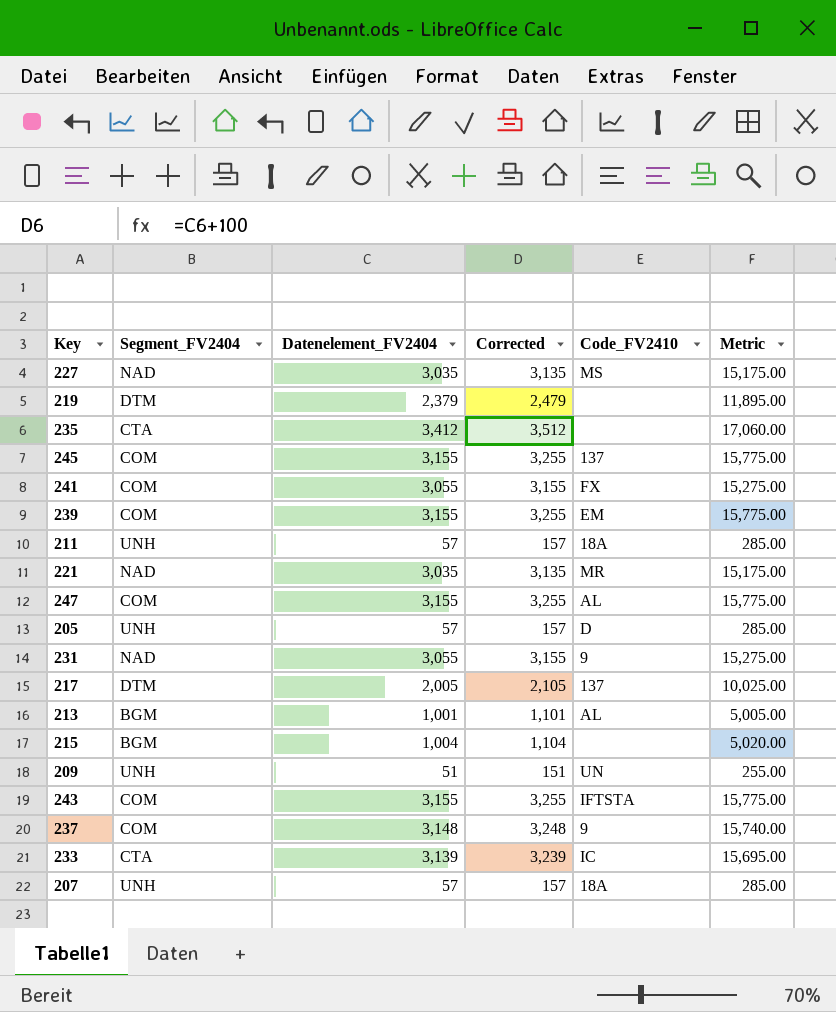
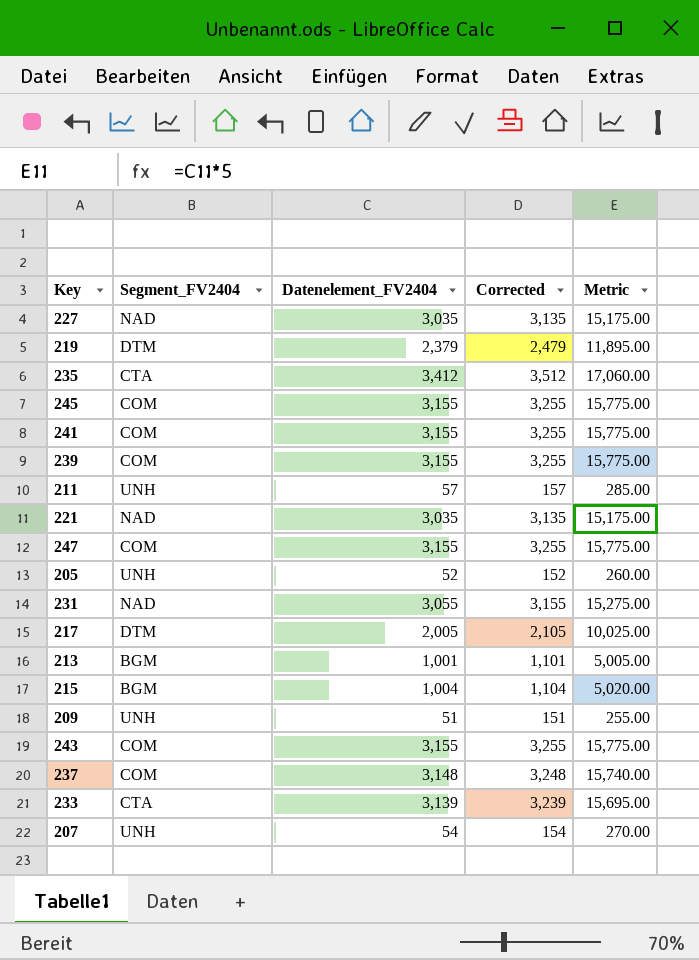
column Code_FV2410 | position: 5 -> none
241 | Datenelement_FV2404: 3,055 -> 3,155
241 | Corrected: 3,155 -> 3,255
241 | Metric: 15,275.00 -> 15,775.00
205 | Datenelement_FV2404: 57 -> 52
205 | Corrected: 157 -> 152
205 | Metric: 285.00 -> 260.00
207 | Datenelement_FV2404: 57 -> 54
207 | Corrected: 157 -> 154
207 | Metric: 285.00 -> 270.00

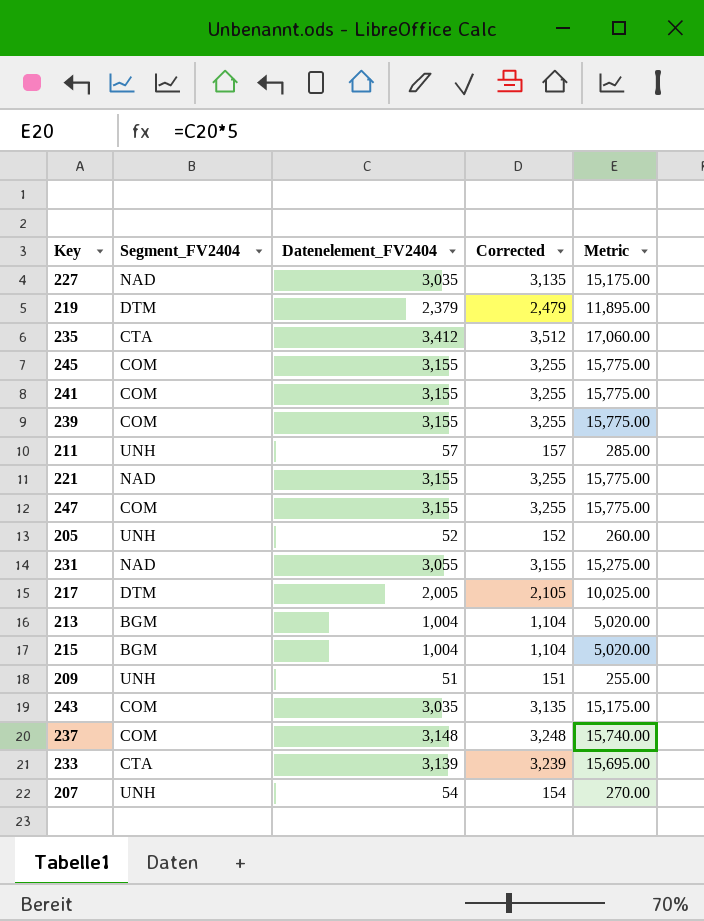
221 | Datenelement_FV2404: 3,035 -> 3,155
221 | Corrected: 3,135 -> 3,255
221 | Metric: 15,175.00 -> 15,775.00
213 | Datenelement_FV2404: 1,001 -> 1,004
213 | Corrected: 1,101 -> 1,104
213 | Metric: 5,005.00 -> 5,020.00
243 | Datenelement_FV2404: 3,155 -> 3,035
243 | Corrected: 3,255 -> 3,135
243 | Metric: 15,775.00 -> 15,175.00

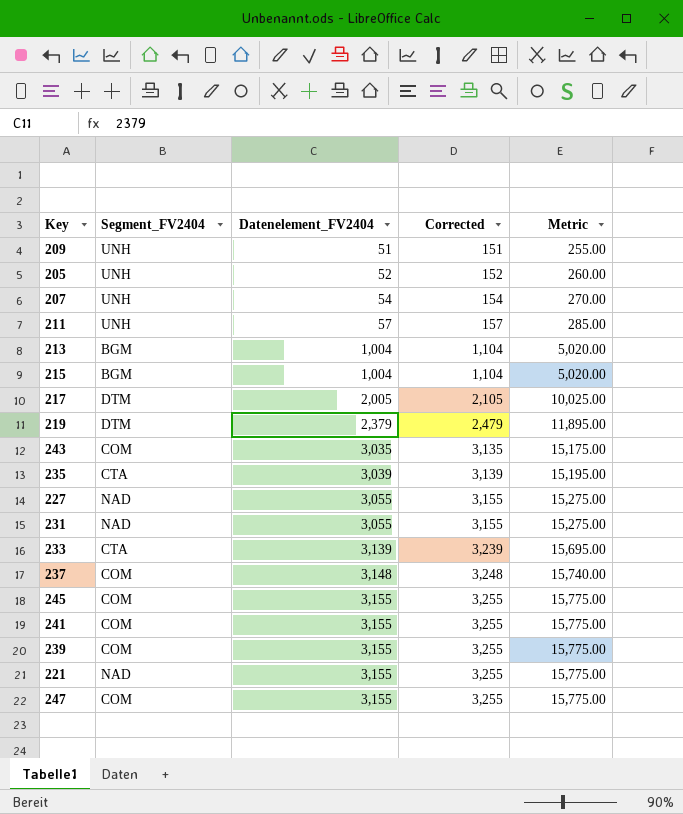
row order: none -> Datenelement_FV2404 ascending
235 | Datenelement_FV2404: 3,412 -> 3,039
235 | Corrected: 3,512 -> 3,139
235 | Metric: 17,060.00 -> 15,195.00
227 | Datenelement_FV2404: 3,035 -> 3,055
227 | Corrected: 3,135 -> 3,155
227 | Metric: 15,175.00 -> 15,275.00

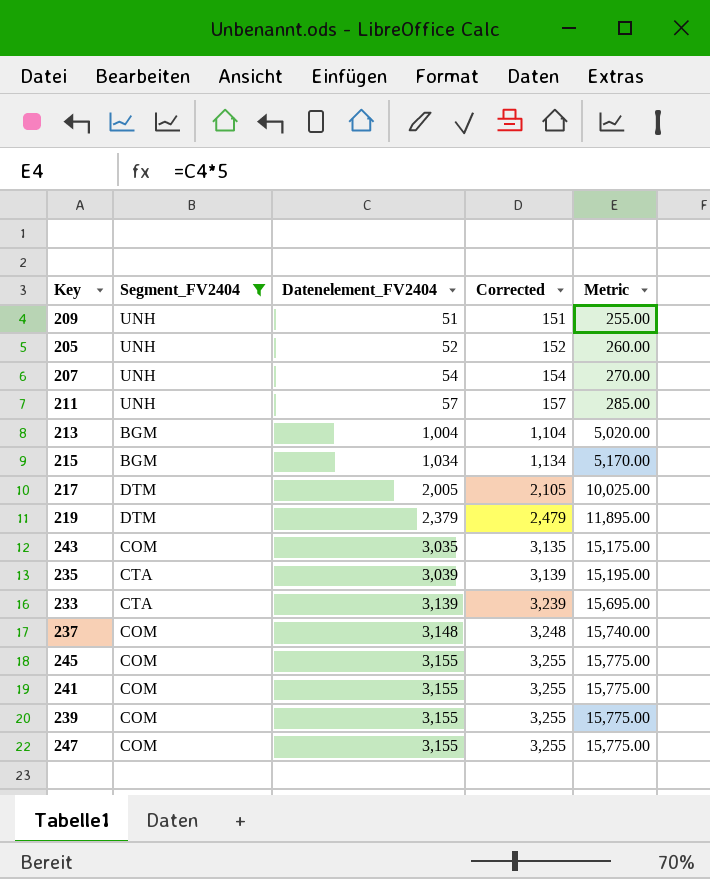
filter: none -> Segment_FV2404 != NAD
215 | Datenelement_FV2404: 1,004 -> 1,034
215 | Corrected: 1,104 -> 1,134
215 | Metric: 5,020.00 -> 5,170.00

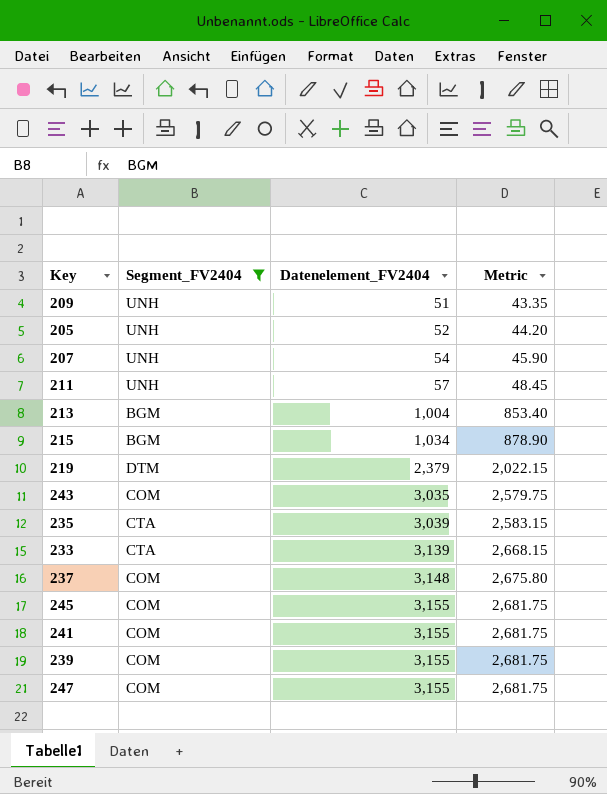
column Corrected | formula: [Datenelement_FV2404] + 100 -> none
column Metric | formula: [Datenelement_FV2404] * 5 -> [Datenelement_FV2404] * 0.85
row 217: DTM | 2,005 | 2,105 | 10,025.00 -> none

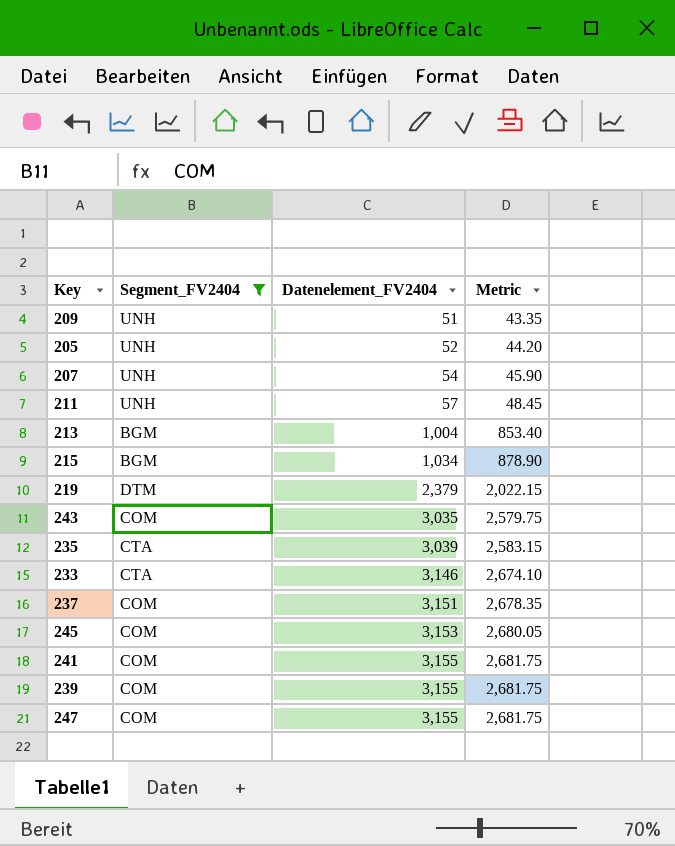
233 | Datenelement_FV2404: 3,139 -> 3,146
233 | Metric: 2,668.15 -> 2,674.10
237 | Datenelement_FV2404: 3,148 -> 3,151
237 | Metric: 2,675.80 -> 2,678.35
245 | Datenelement_FV2404: 3,155 -> 3,153
245 | Metric: 2,681.75 -> 2,680.05

